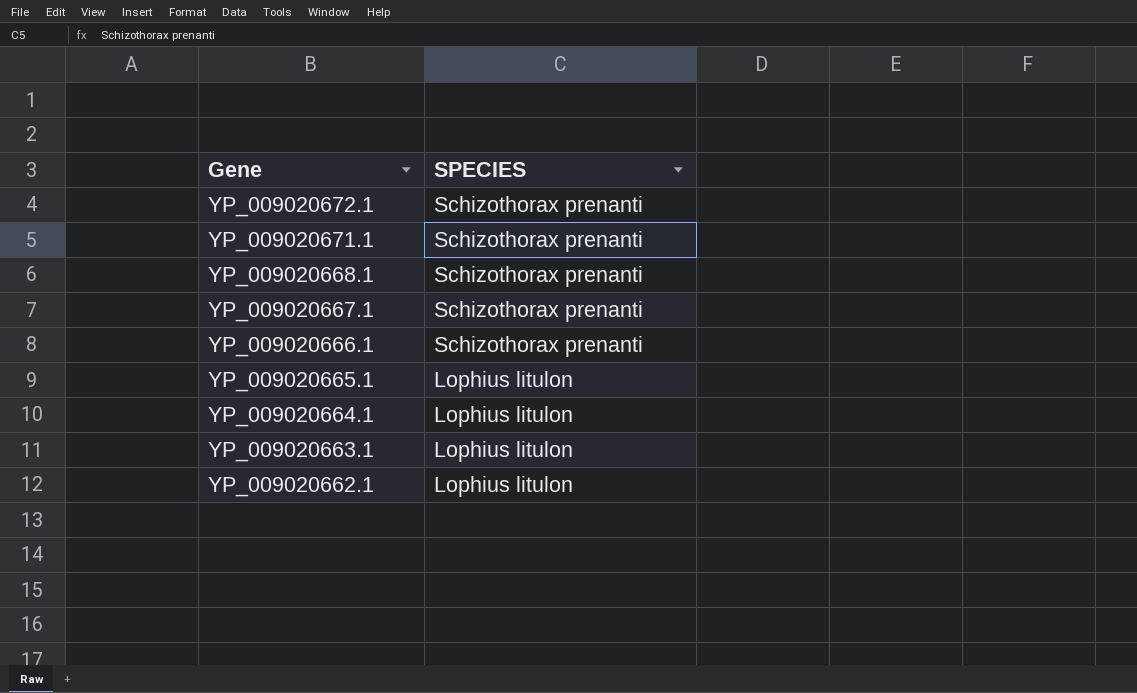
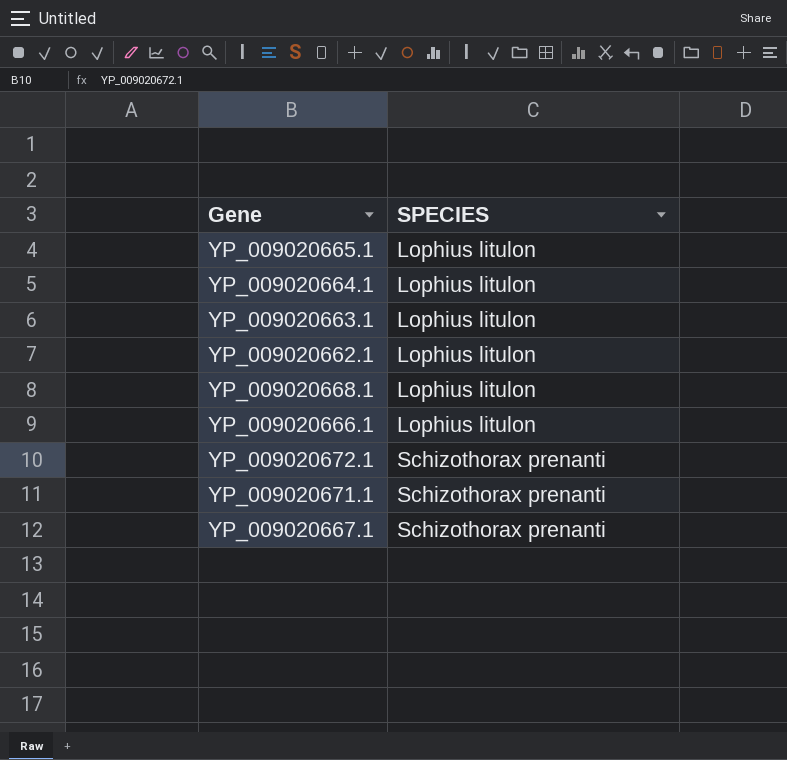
row order: Gene descending -> SPECIES ascending
YP_009020668.1 | SPECIES: Schizothorax prenanti -> Lophius litulon
YP_009020666.1 | SPECIES: Schizothorax prenanti -> Lophius litulon

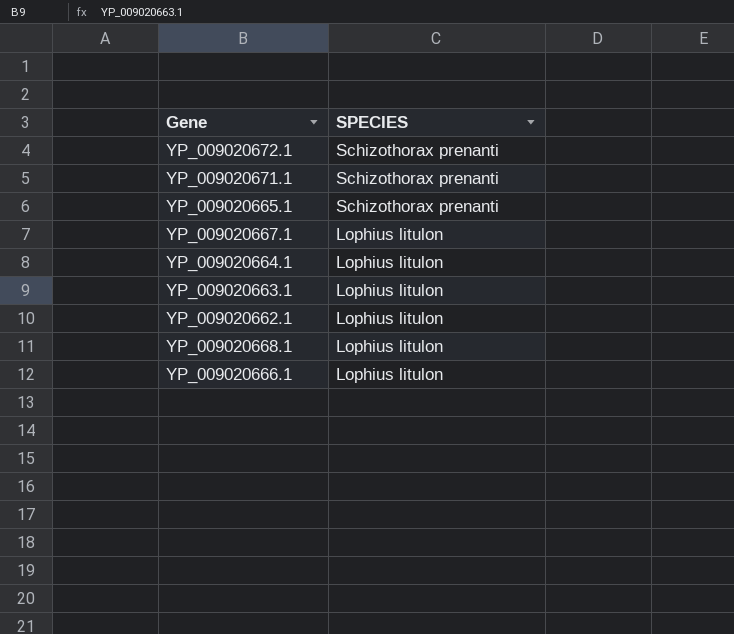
row order: SPECIES ascending -> SPECIES descending
YP_009020665.1 | SPECIES: Lophius litulon -> Schizothorax prenanti
YP_009020667.1 | SPECIES: Schizothorax prenanti -> Lophius litulon

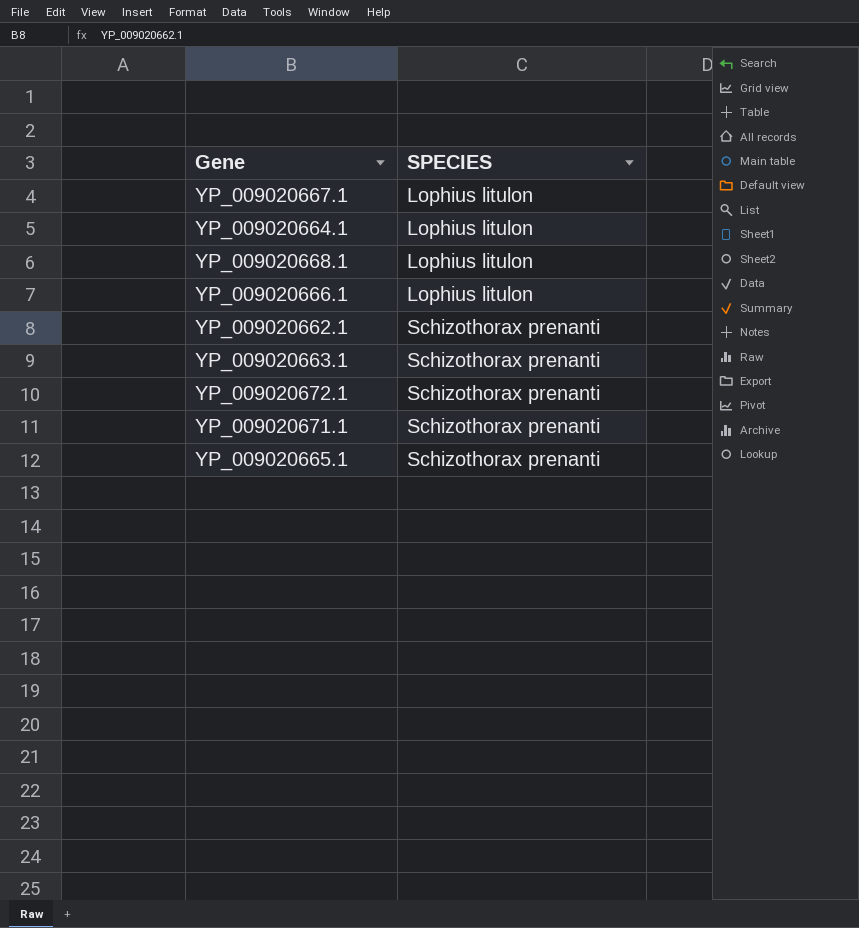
row order: SPECIES descending -> SPECIES ascending
YP_009020662.1 | SPECIES: Lophius litulon -> Schizothorax prenanti
YP_009020663.1 | SPECIES: Lophius litulon -> Schizothorax prenanti

